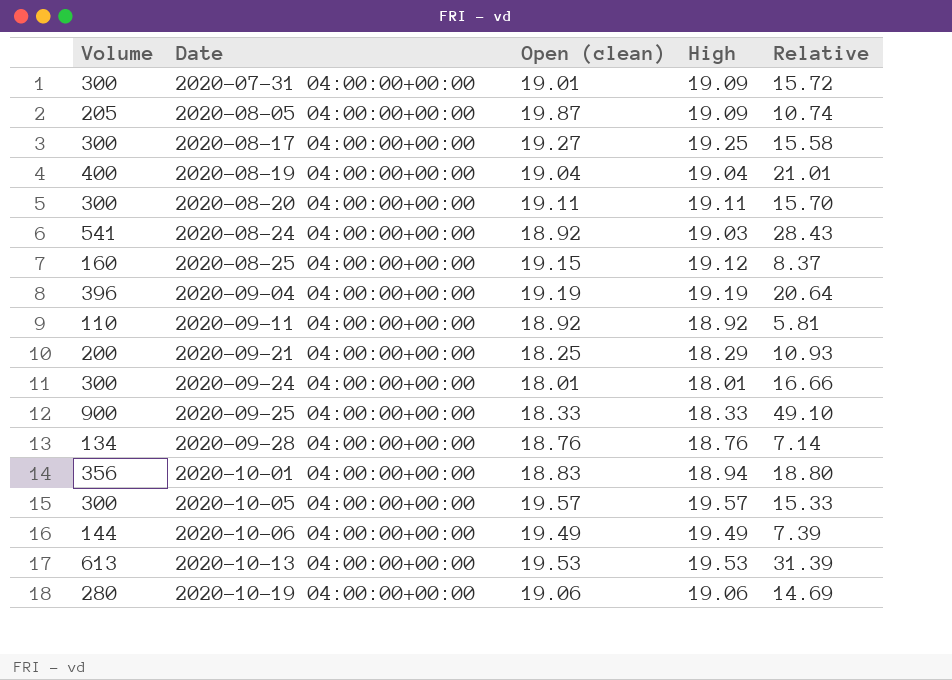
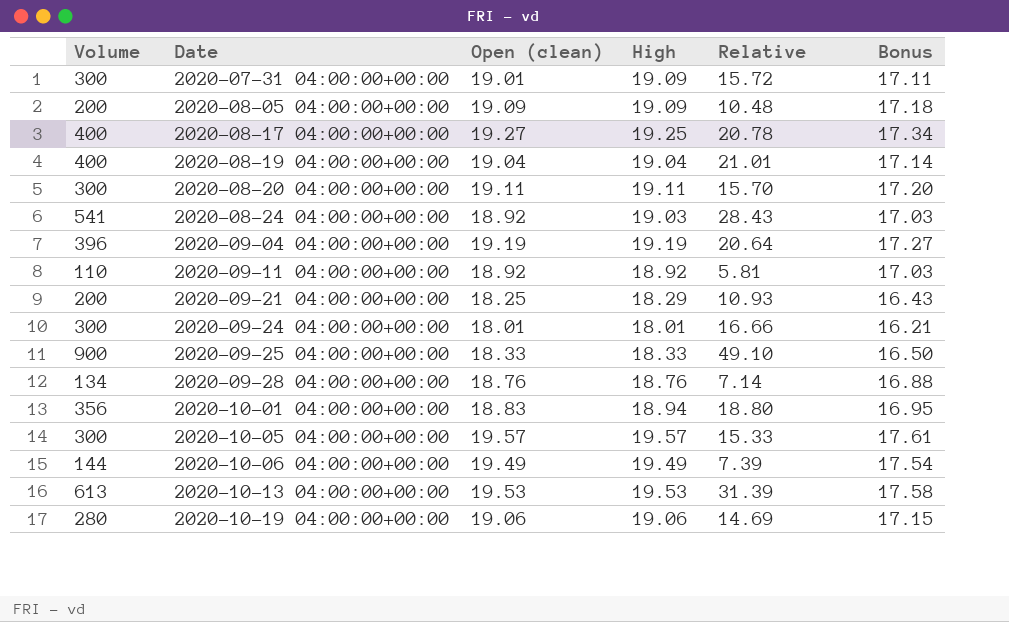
column Bonus | formula: none -> [Open (clean)] * 0.9
row 2020-08-25 04:00:00+00:00: 160 | 19.15 | 19.12 | 8.37 -> none
2020-08-05 04:00:00+00:00 | Volume: 205 -> 200
2020-08-05 04:00:00+00:00 | Open (clean): 19.87 -> 19.09
2020-08-05 04:00:00+00:00 | Relative: 10.74 -> 10.48
2020-08-17 04:00:00+00:00 | Volume: 300 -> 400
2020-08-17 04:00:00+00:00 | Relative: 15.58 -> 20.78

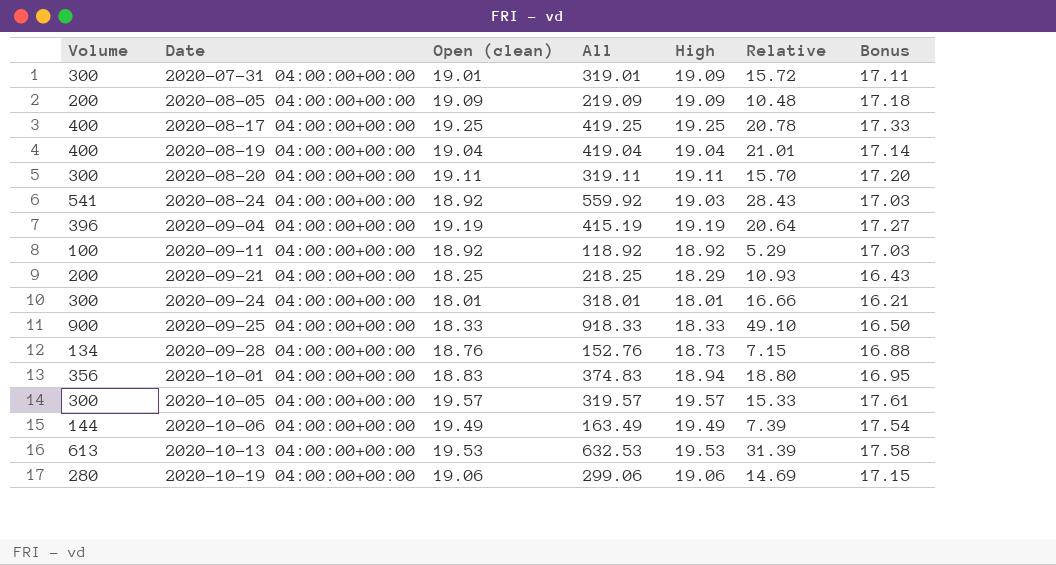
column All | formula: none -> [Volume] + [Open (clean)]
2020-08-17 04:00:00+00:00 | Open (clean): 19.27 -> 19.25
2020-08-17 04:00:00+00:00 | Bonus: 17.34 -> 17.33
2020-09-11 04:00:00+00:00 | Volume: 110 -> 100
2020-09-11 04:00:00+00:00 | Relative: 5.81 -> 5.29
2020-09-28 04:00:00+00:00 | High: 18.76 -> 18.73
2020-09-28 04:00:00+00:00 | Relative: 7.14 -> 7.15

